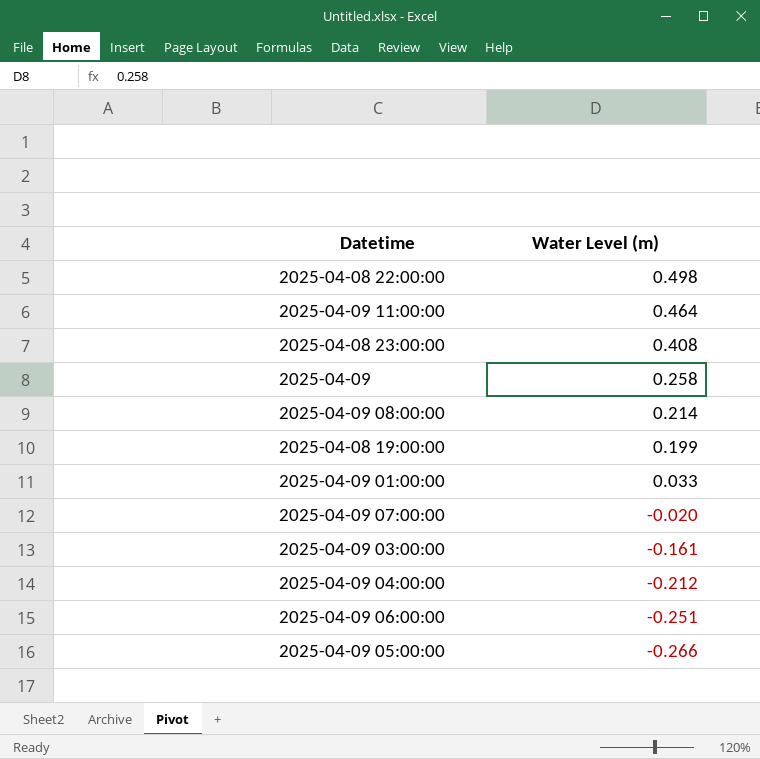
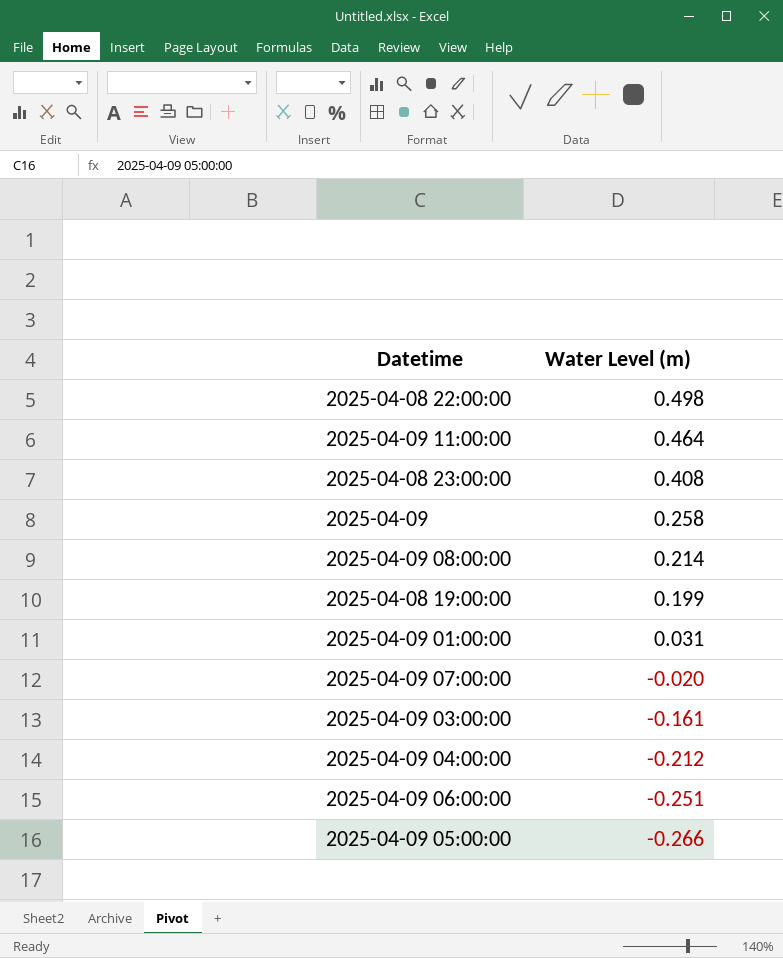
2025-04-09 01:00:00 | Water Level (m): 0.033 -> 0.031

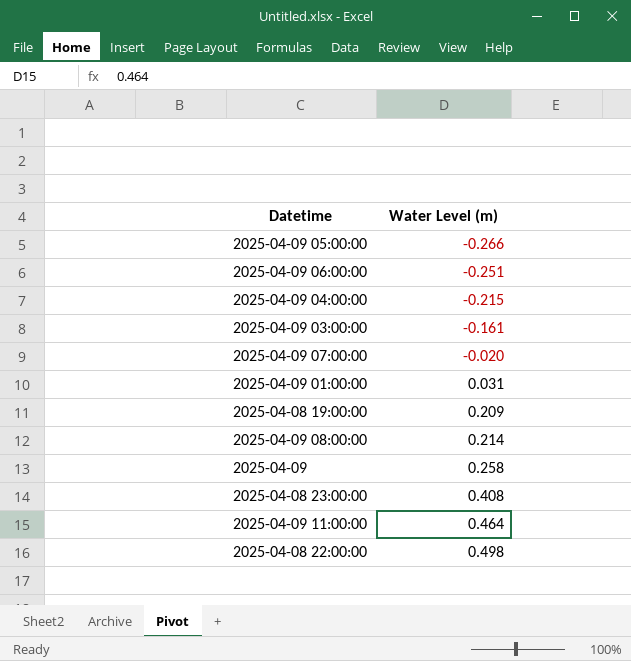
row order: Water Level (m) descending -> Water Level (m) ascending
2025-04-09 04:00:00 | Water Level (m): -0.212 -> -0.215
2025-04-08 19:00:00 | Water Level (m): 0.199 -> 0.209

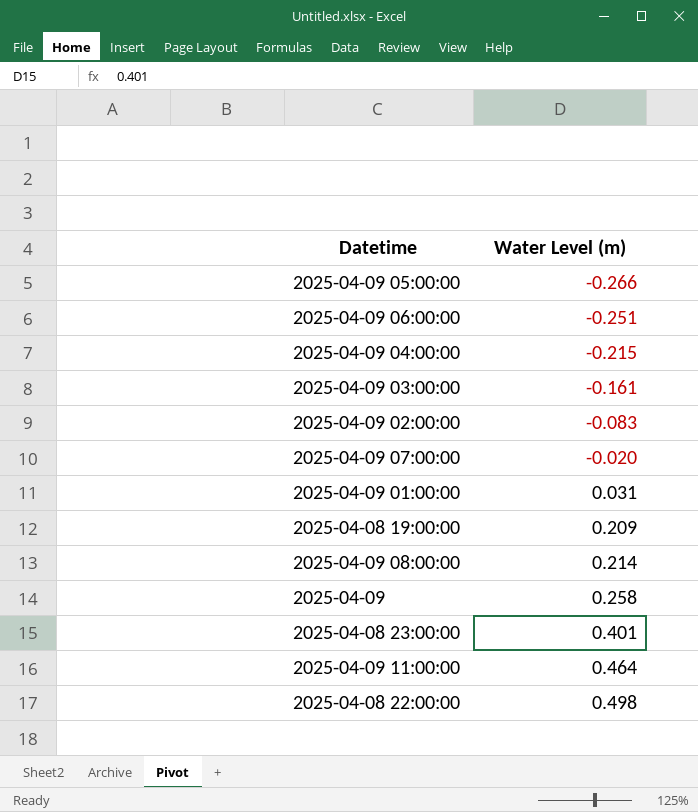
row 2025-04-09 02:00:00: none -> -0.083
2025-04-08 23:00:00 | Water Level (m): 0.408 -> 0.401

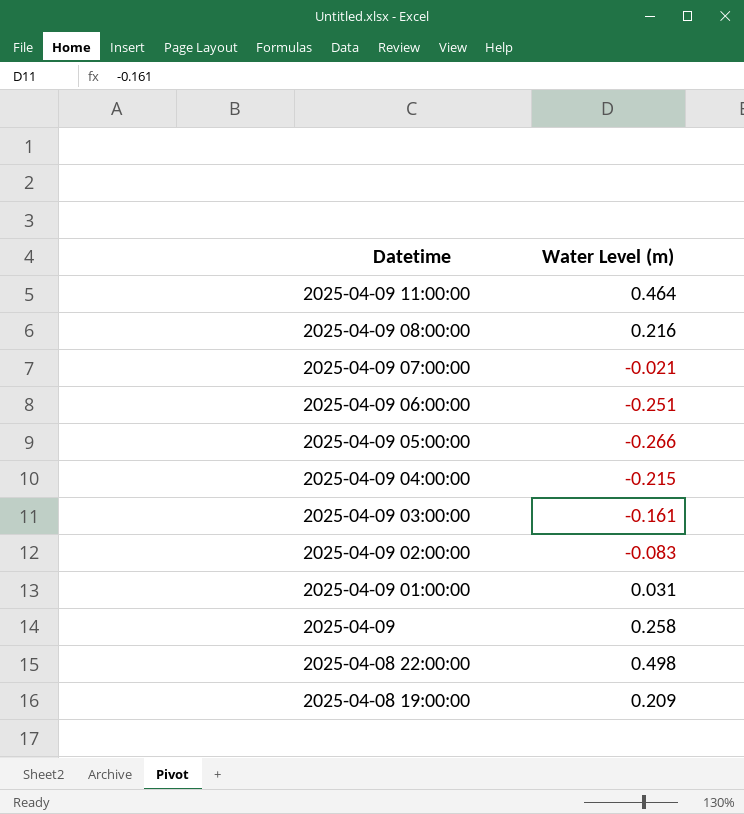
row order: Water Level (m) ascending -> Datetime descending
row 2025-04-08 23:00:00: 0.401 -> none
2025-04-09 08:00:00 | Water Level (m): 0.214 -> 0.216
2025-04-09 07:00:00 | Water Level (m): -0.020 -> -0.021

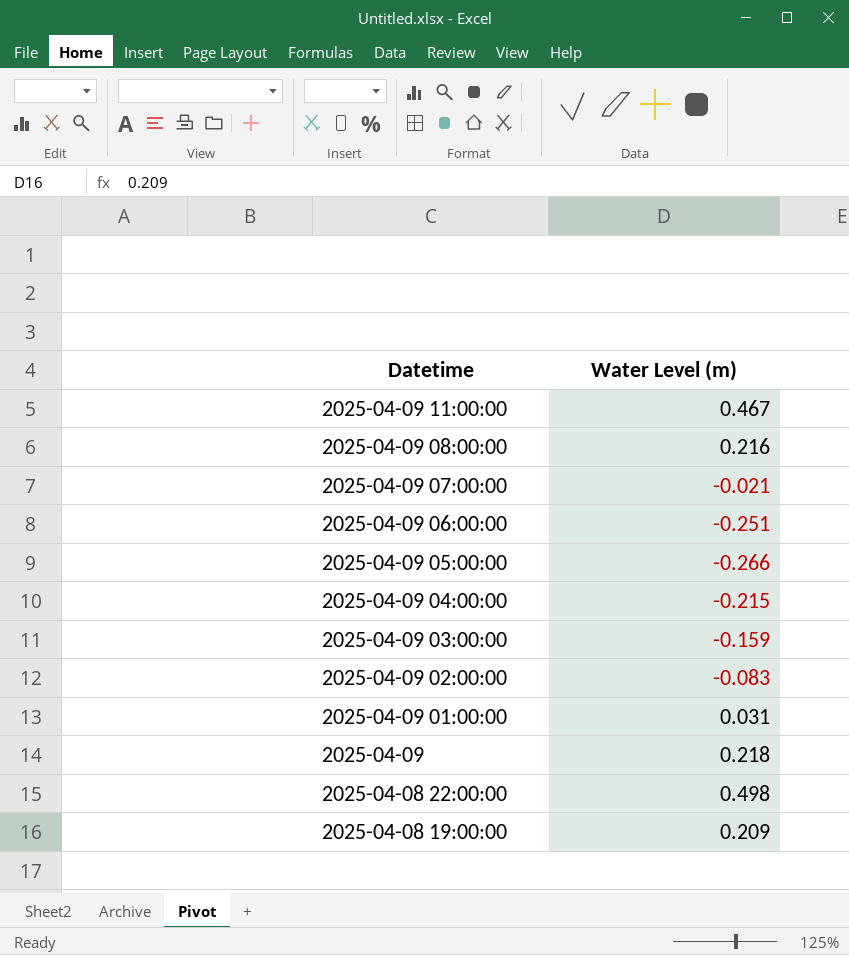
2025-04-09 11:00:00 | Water Level (m): 0.464 -> 0.467
2025-04-09 03:00:00 | Water Level (m): -0.161 -> -0.159
2025-04-09 | Water Level (m): 0.258 -> 0.218

